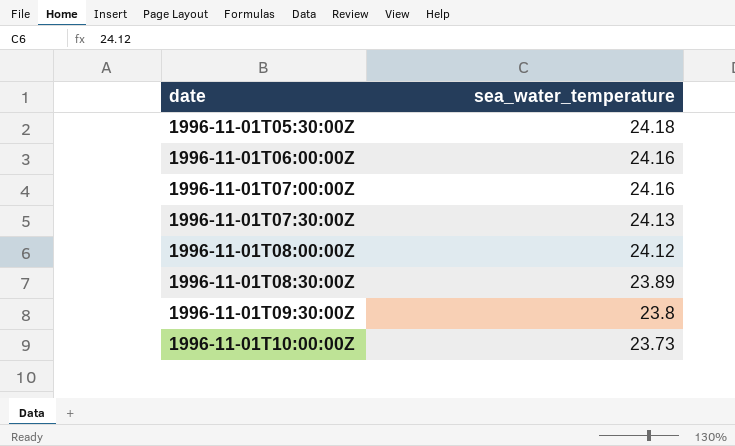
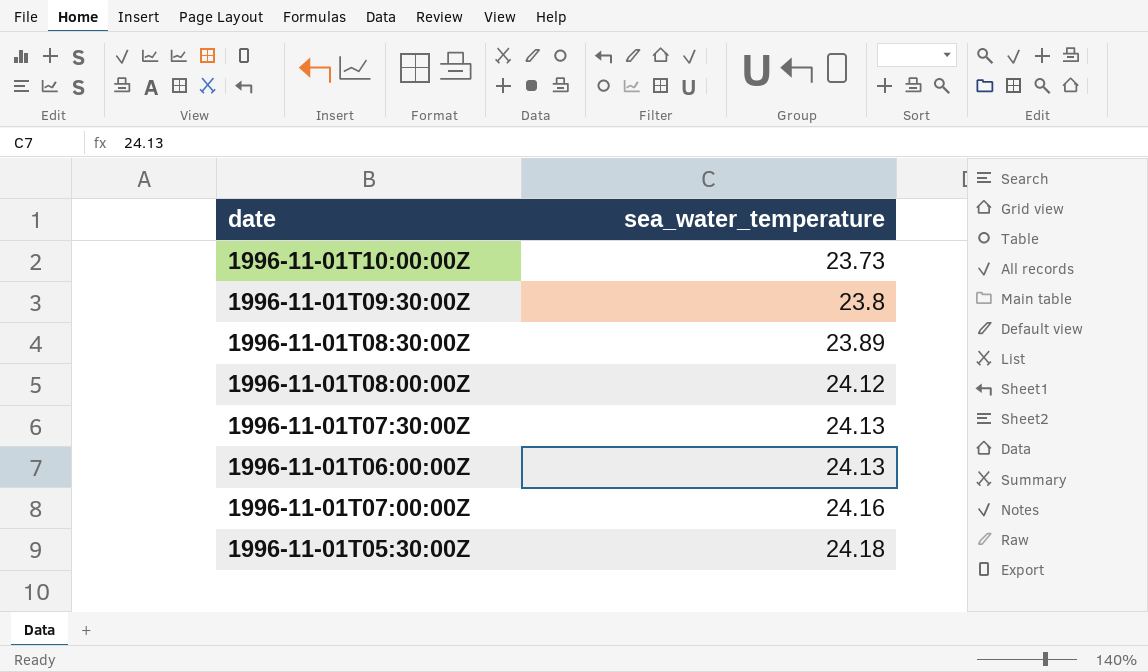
row order: date ascending -> sea_water_temperature ascending
1996-11-01T06:00:00Z | sea_water_temperature: 24.16 -> 24.13

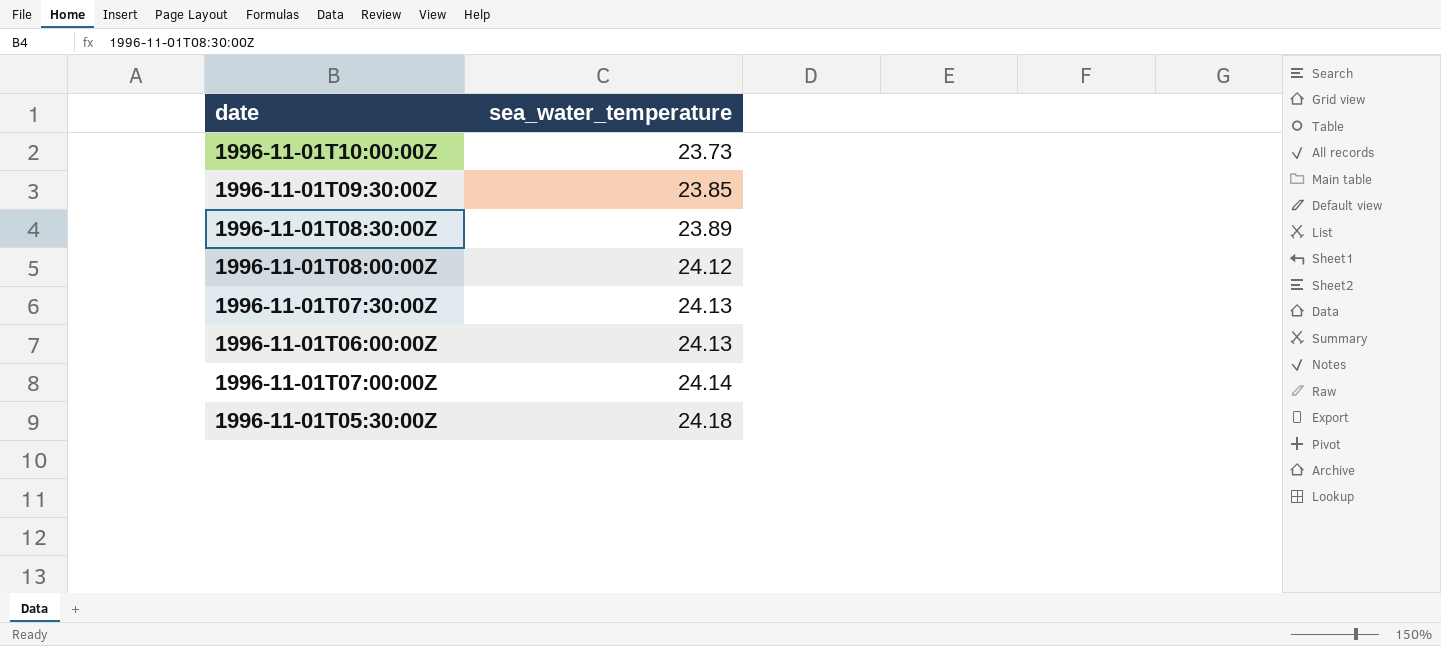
1996-11-01T09:30:00Z | sea_water_temperature: 23.8 -> 23.85
1996-11-01T07:00:00Z | sea_water_temperature: 24.16 -> 24.14

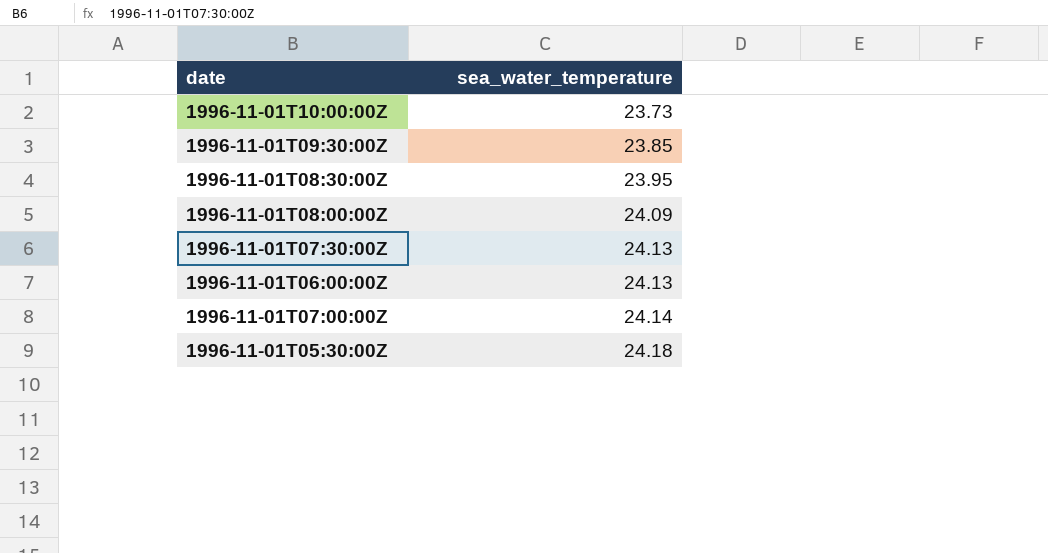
1996-11-01T08:30:00Z | sea_water_temperature: 23.89 -> 23.95
1996-11-01T08:00:00Z | sea_water_temperature: 24.12 -> 24.09

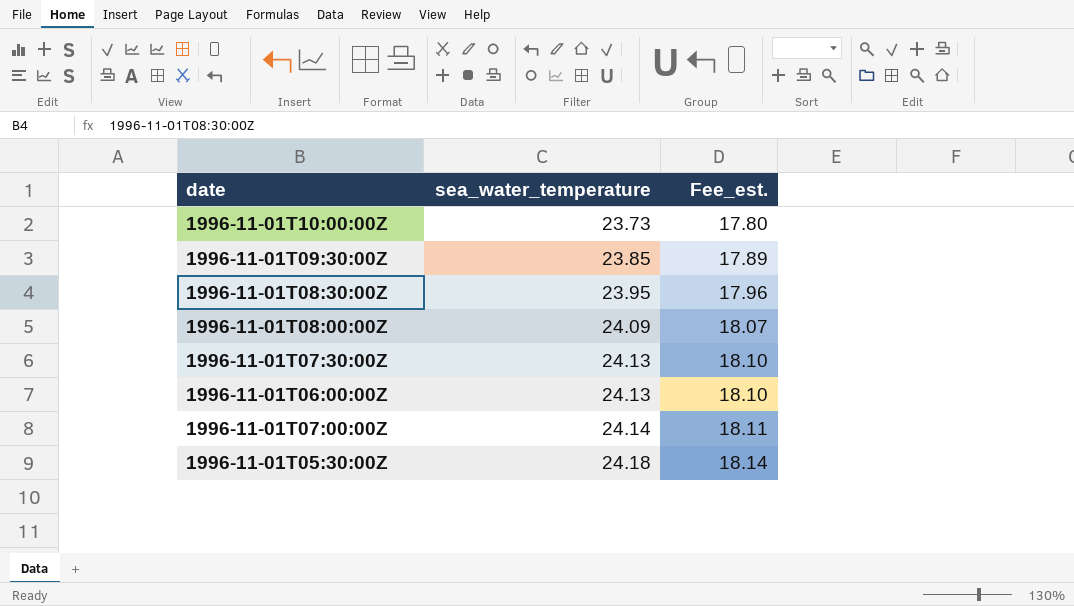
column Fee_est. | formula: none -> [sea_water_temperature] * 0.75

